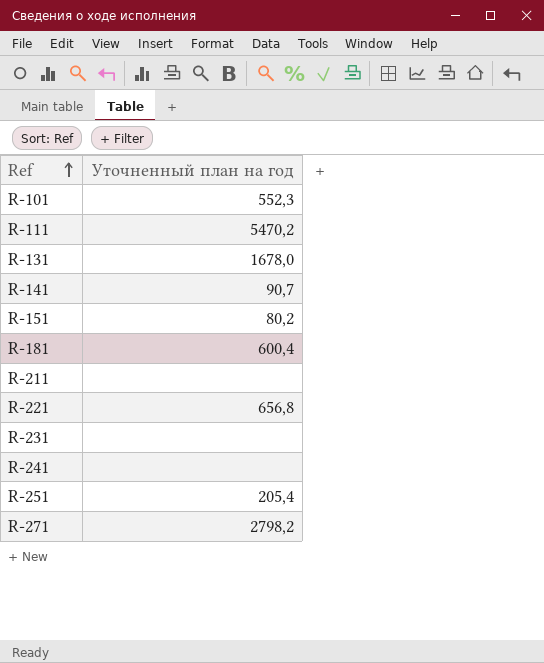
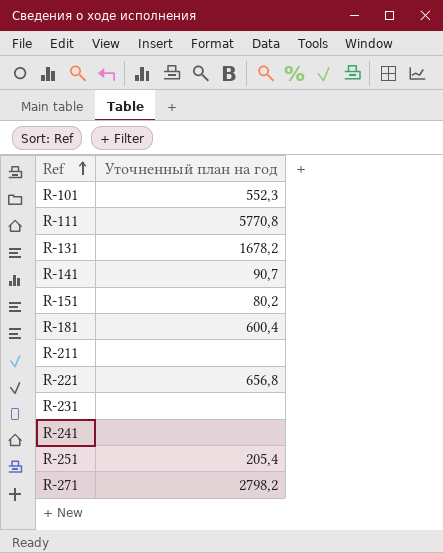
R-111 | Уточненный план на год: 5470,2 -> 5770,8
R-131 | Уточненный план на год: 1678,0 -> 1678,2

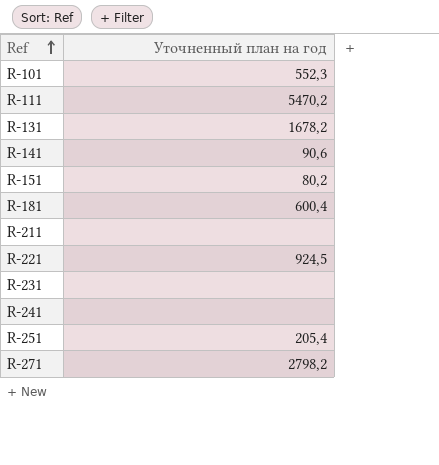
R-111 | Уточненный план на год: 5770,8 -> 5470,2
R-141 | Уточненный план на год: 90,7 -> 90,6
R-221 | Уточненный план на год: 656,8 -> 924,5

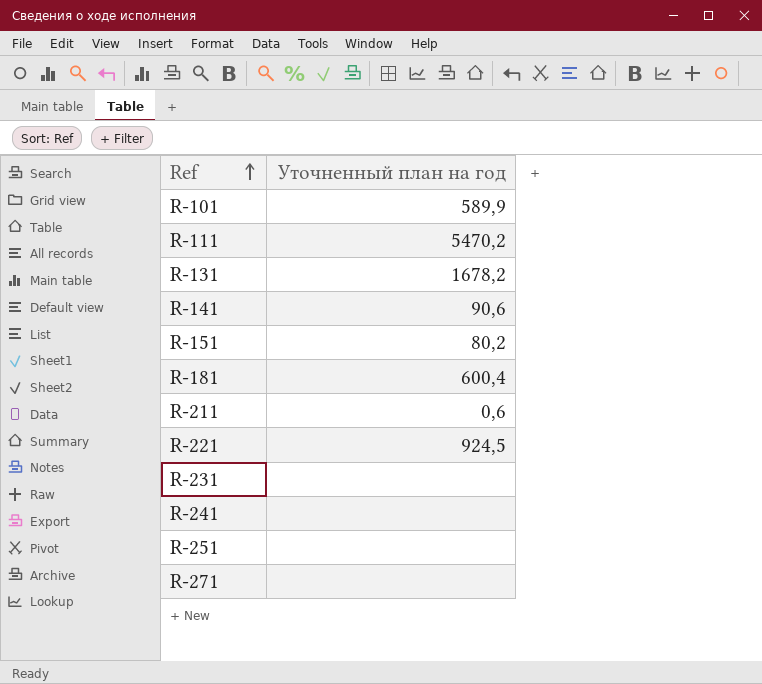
R-101 | Уточненный план на год: 552,3 -> 589,9
R-211 | Уточненный план на год: none -> 0,6
R-251 | Уточненный план на год: 205,4 -> none
R-271 | Уточненный план на год: 2798,2 -> none

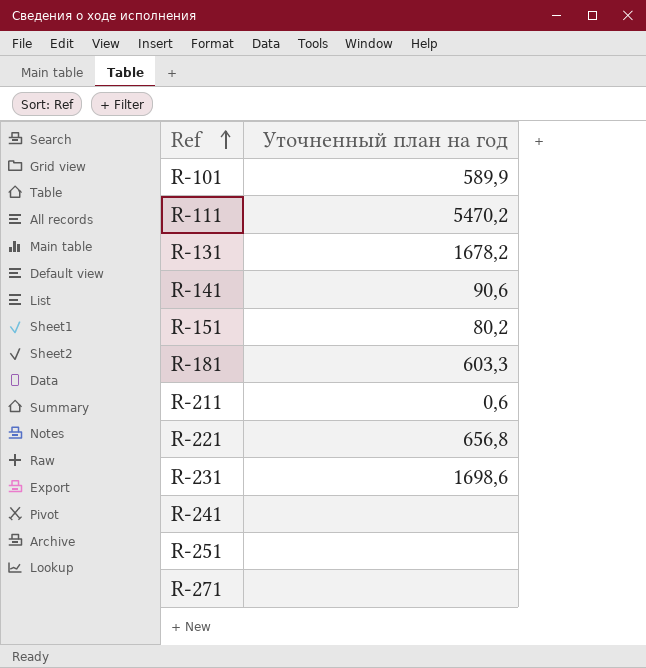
R-181 | Уточненный план на год: 600,4 -> 603,3
R-221 | Уточненный план на год: 924,5 -> 656,8
R-231 | Уточненный план на год: none -> 1698,6

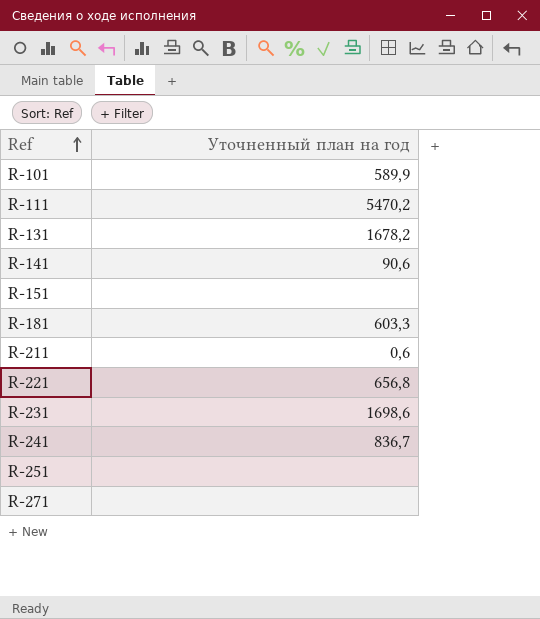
R-151 | Уточненный план на год: 80,2 -> none
R-241 | Уточненный план на год: none -> 836,7

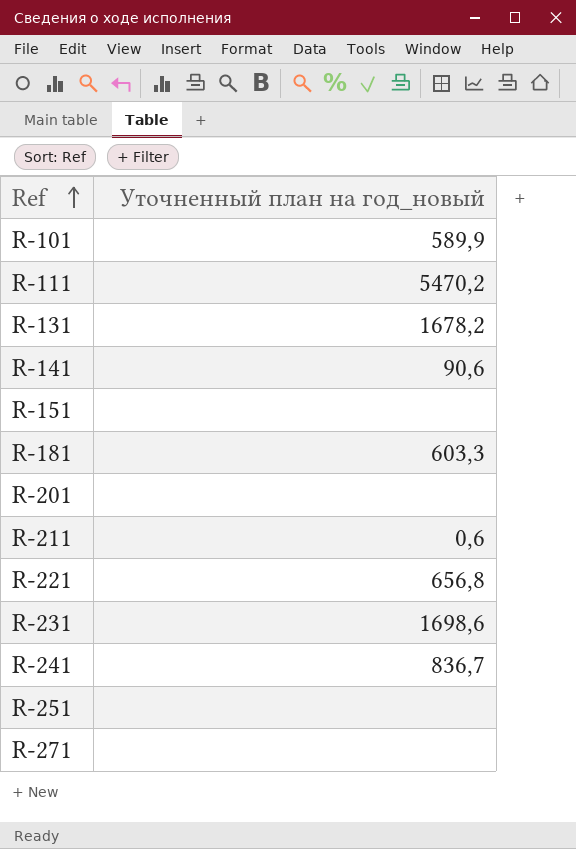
column name: Уточненный план на год -> Уточненный план на год_новый
row R-201: none -> none

